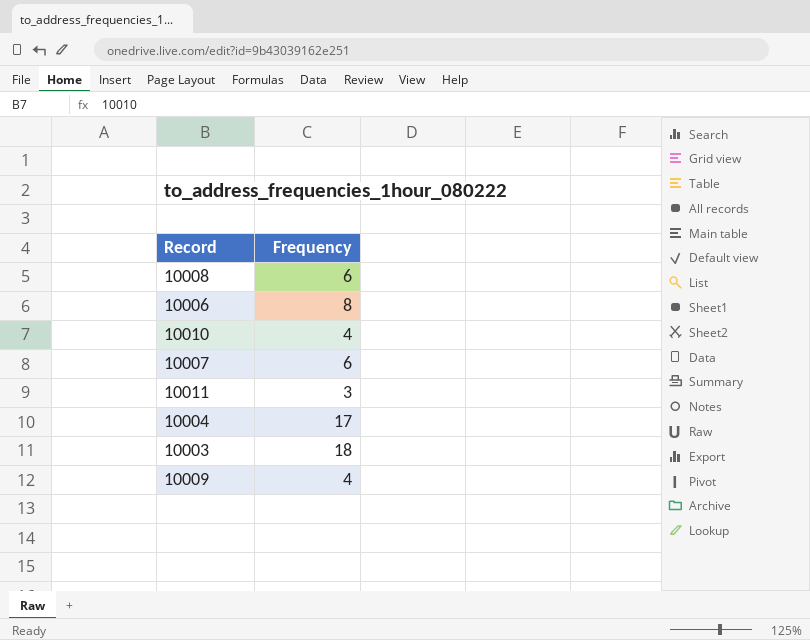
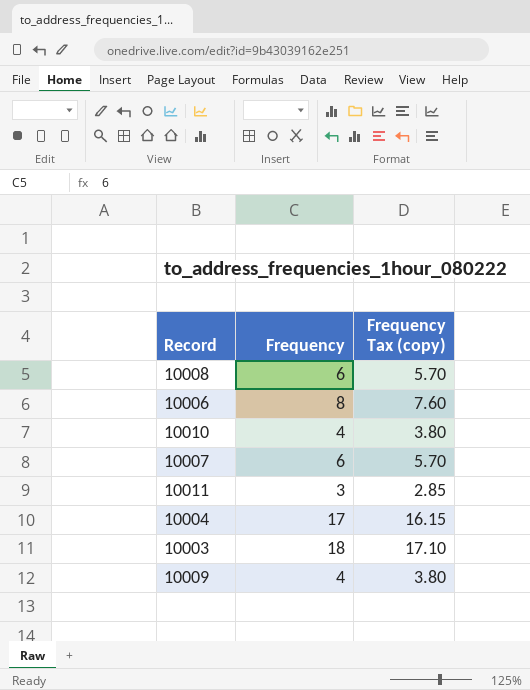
column Frequency Tax (copy) | formula: none -> [Frequency] * 0.95

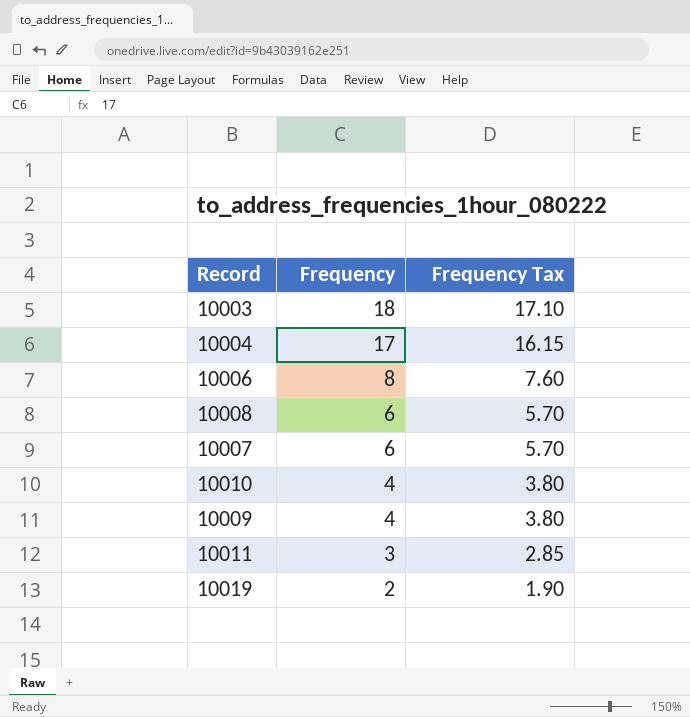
row order: none -> Frequency descending
column name: Frequency Tax (copy) -> Frequency Tax
row 10019: none -> 2 | 1.90

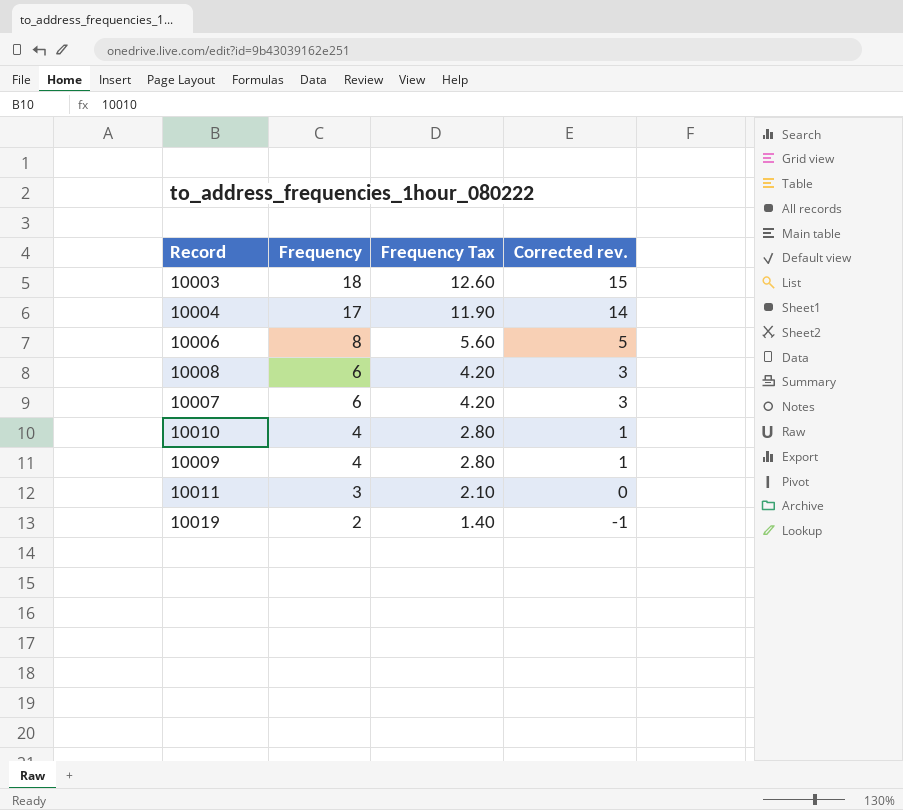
column Frequency Tax | formula: [Frequency] * 0.95 -> [Frequency] * 0.7
column Corrected rev. | formula: none -> [Frequency] - 3

